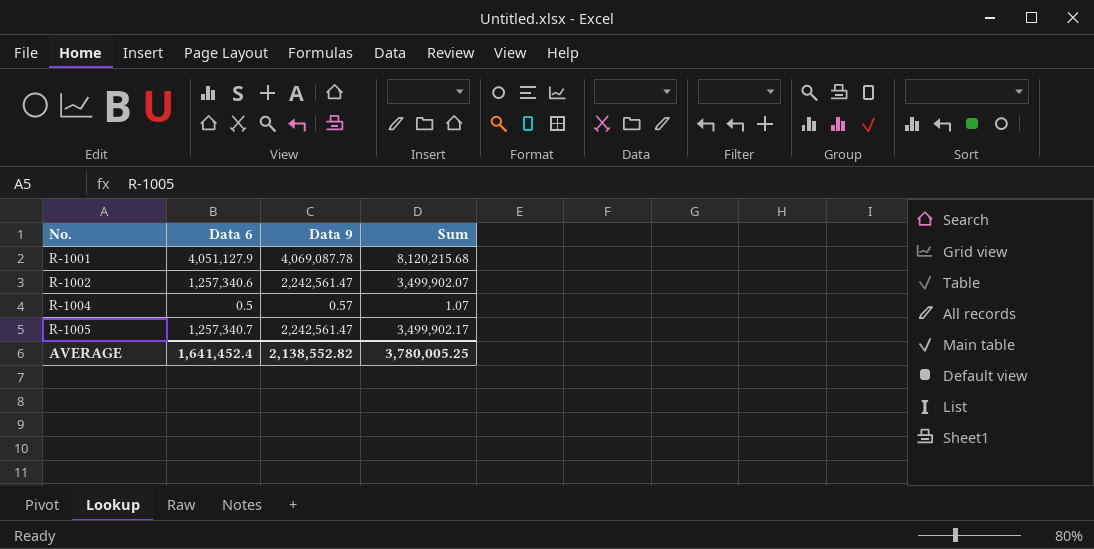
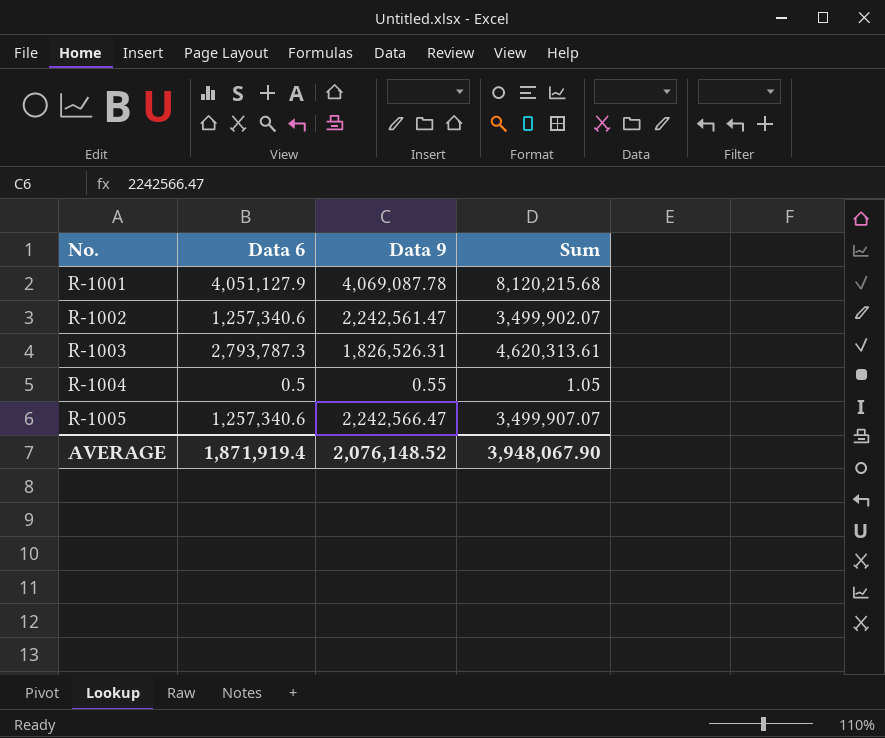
row R-1003: none -> 2,793,787.3 | 1,826,526.31 | 4,620,313.61
R-1004 | Data 9: 0.57 -> 0.55
R-1004 | Sum: 1.07 -> 1.05
R-1005 | Data 6: 1,257,340.7 -> 1,257,340.6
R-1005 | Data 9: 2,242,561.47 -> 2,242,566.47
R-1005 | Sum: 3,499,902.17 -> 3,499,907.07
AVERAGE | Data 6: 1,641,452.4 -> 1,871,919.4
AVERAGE | Data 9: 2,138,552.82 -> 2,076,148.52
AVERAGE | Sum: 3,780,005.25 -> 3,948,067.90

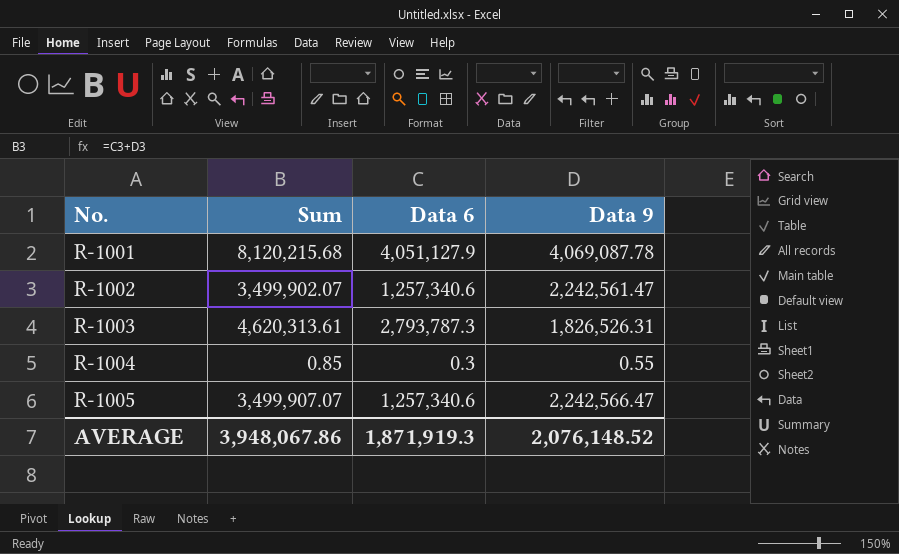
column Sum | position: 4 -> 2
R-1004 | Sum: 1.05 -> 0.85
R-1004 | Data 6: 0.5 -> 0.3
AVERAGE | Sum: 3,948,067.90 -> 3,948,067.86
AVERAGE | Data 6: 1,871,919.4 -> 1,871,919.3

